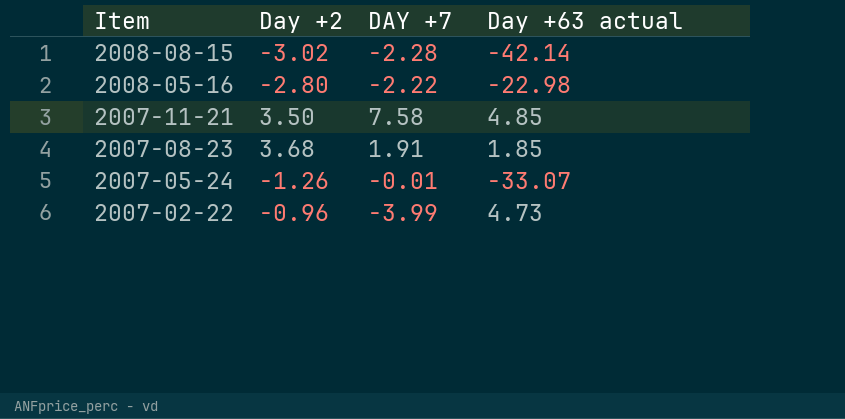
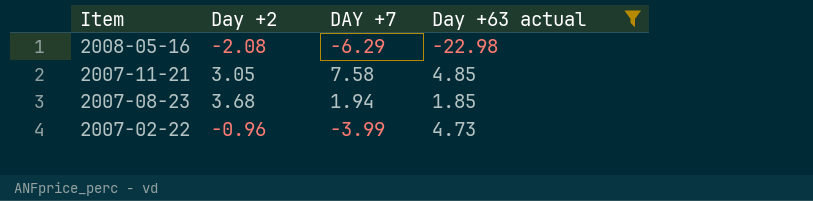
filter: none -> Day +63 actual >= -22.98
2008-05-16 | Day +2: -2.80 -> -2.08
2008-05-16 | DAY +7: -2.22 -> -6.29
2007-11-21 | Day +2: 3.50 -> 3.05
2007-08-23 | DAY +7: 1.91 -> 1.94

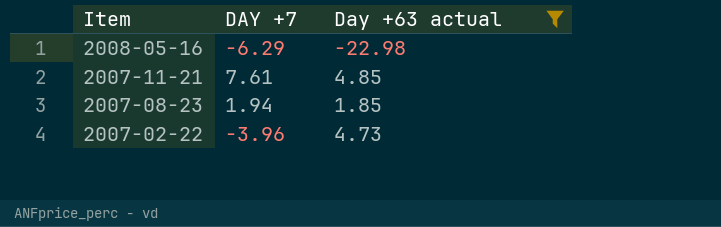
column Day +2 | position: 2 -> none
2007-11-21 | DAY +7: 7.58 -> 7.61
2007-02-22 | DAY +7: -3.99 -> -3.96

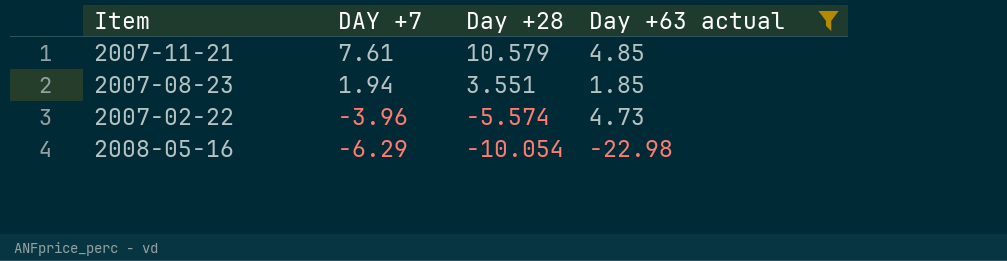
row order: Item descending -> DAY +7 descending
column Day +28 | position: none -> 3

